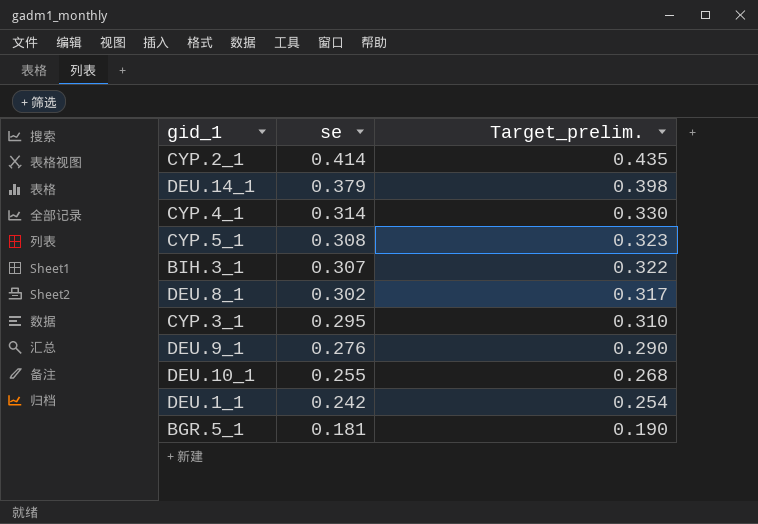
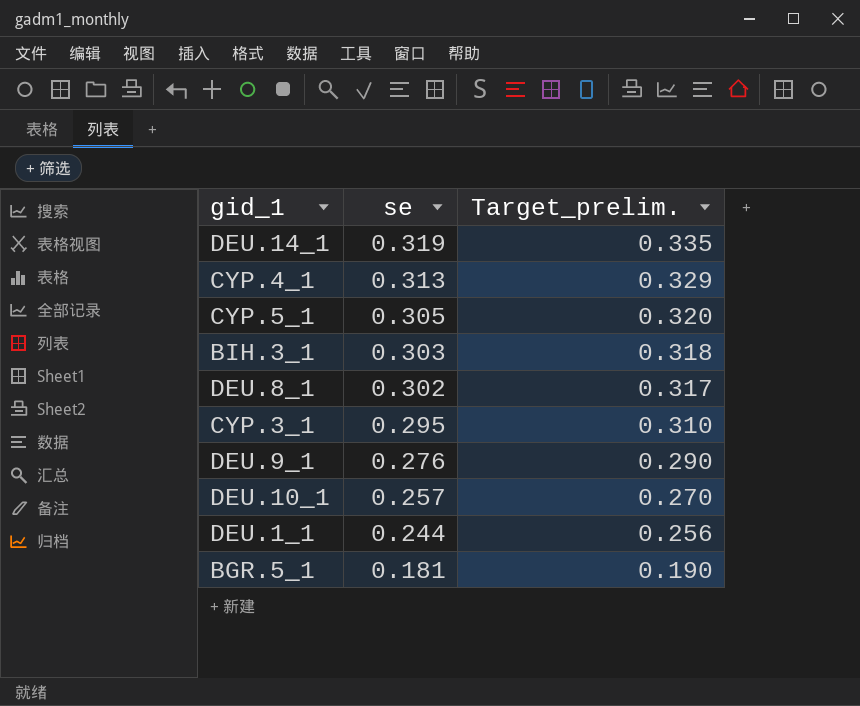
row CYP.2_1: 0.414 | 0.435 -> none
DEU.14_1 | se: 0.379 -> 0.319
DEU.14_1 | Target_prelim.: 0.398 -> 0.335
CYP.4_1 | se: 0.314 -> 0.313
CYP.4_1 | Target_prelim.: 0.330 -> 0.329
CYP.5_1 | se: 0.308 -> 0.305
CYP.5_1 | Target_prelim.: 0.323 -> 0.320
BIH.3_1 | se: 0.307 -> 0.303
BIH.3_1 | Target_prelim.: 0.322 -> 0.318
DEU.10_1 | se: 0.255 -> 0.257
DEU.10_1 | Target_prelim.: 0.268 -> 0.270
DEU.1_1 | se: 0.242 -> 0.244
DEU.1_1 | Target_prelim.: 0.254 -> 0.256

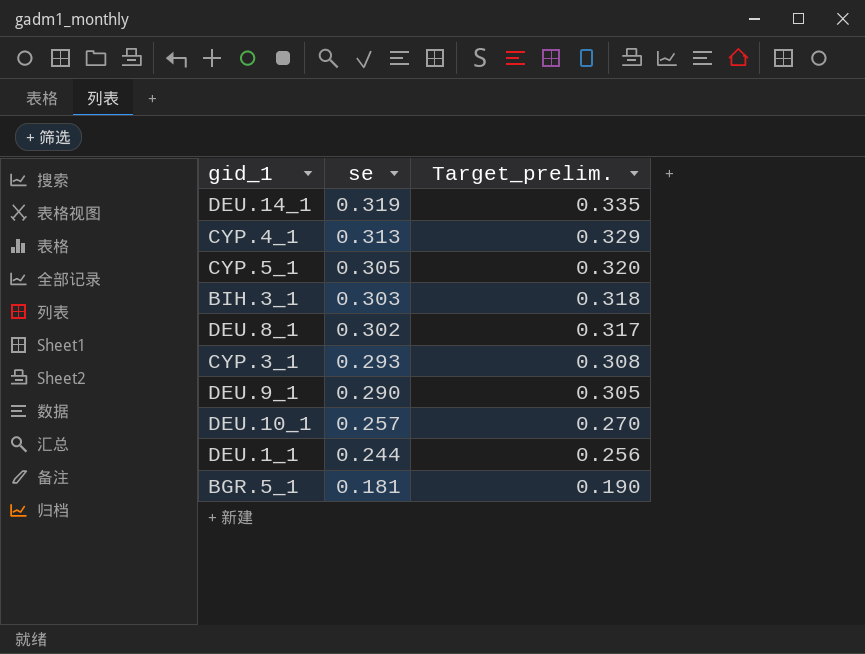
CYP.3_1 | se: 0.295 -> 0.293
CYP.3_1 | Target_prelim.: 0.310 -> 0.308
DEU.9_1 | se: 0.276 -> 0.290
DEU.9_1 | Target_prelim.: 0.290 -> 0.305

